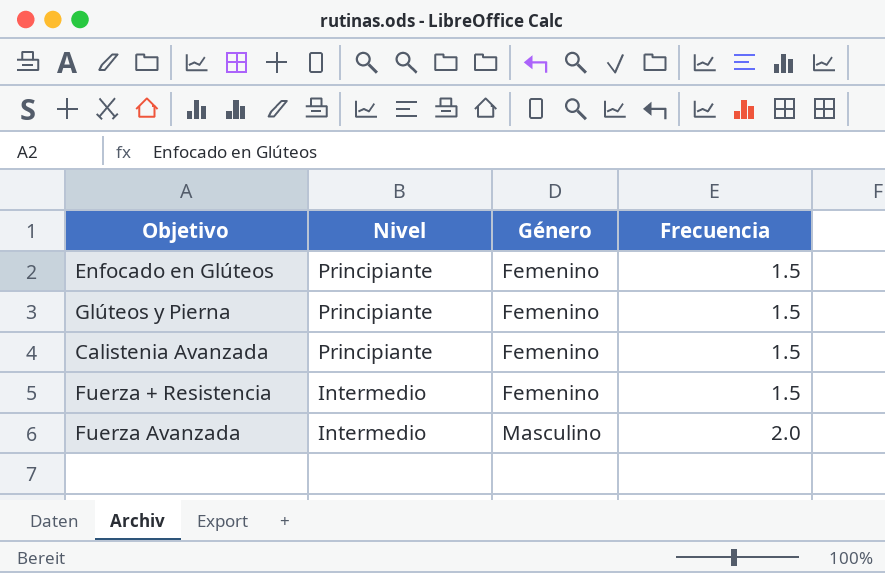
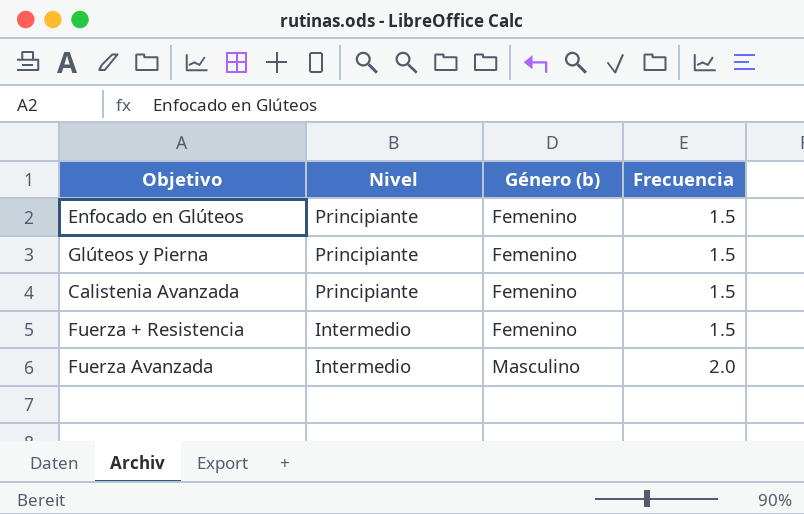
column name: Género -> Género (b)

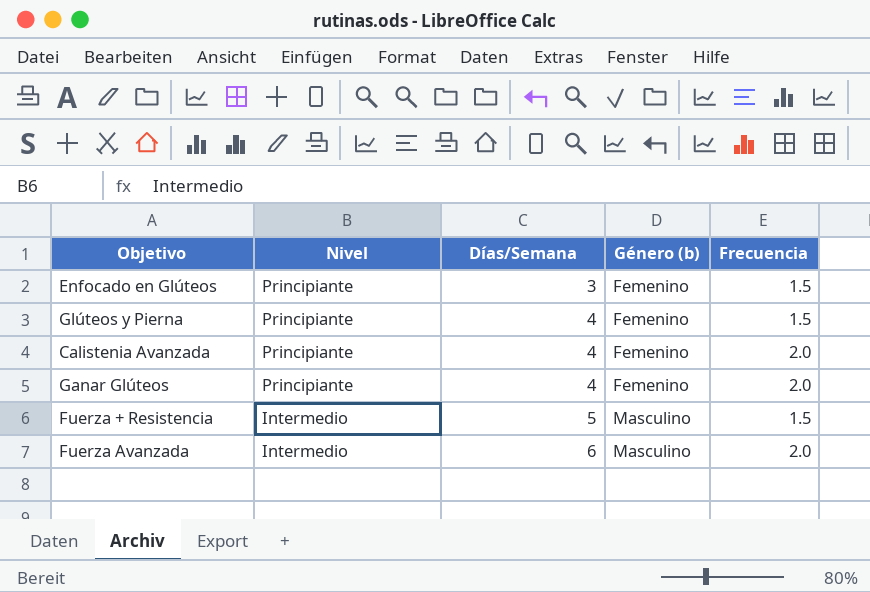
column Días/Semana | position: none -> 3
Calistenia Avanzada | Frecuencia: 1.5 -> 2.0
row Ganar Glúteos: none -> Principiante | 4 | Femenino | 2.0
Fuerza + Resistencia | Género (b): Femenino -> Masculino

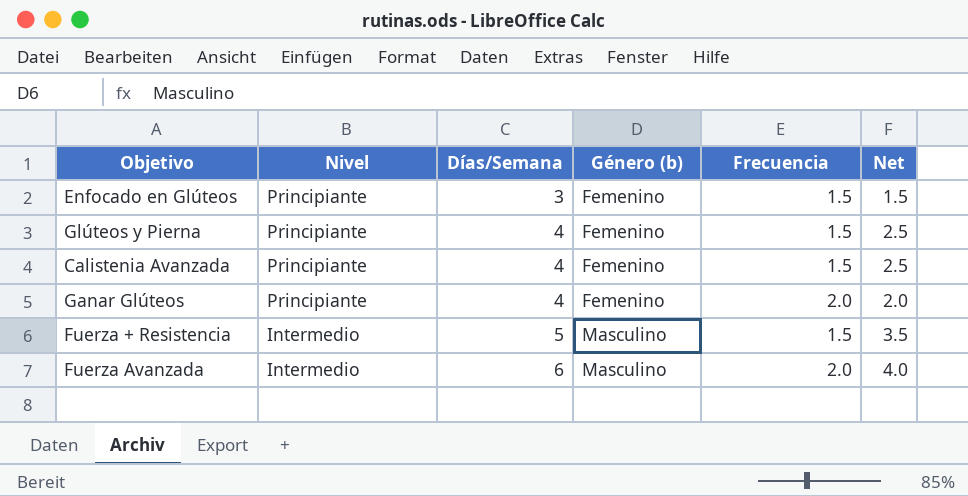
column Net | formula: none -> [Días/Semana] - [Frecuencia]
Calistenia Avanzada | Frecuencia: 2.0 -> 1.5

